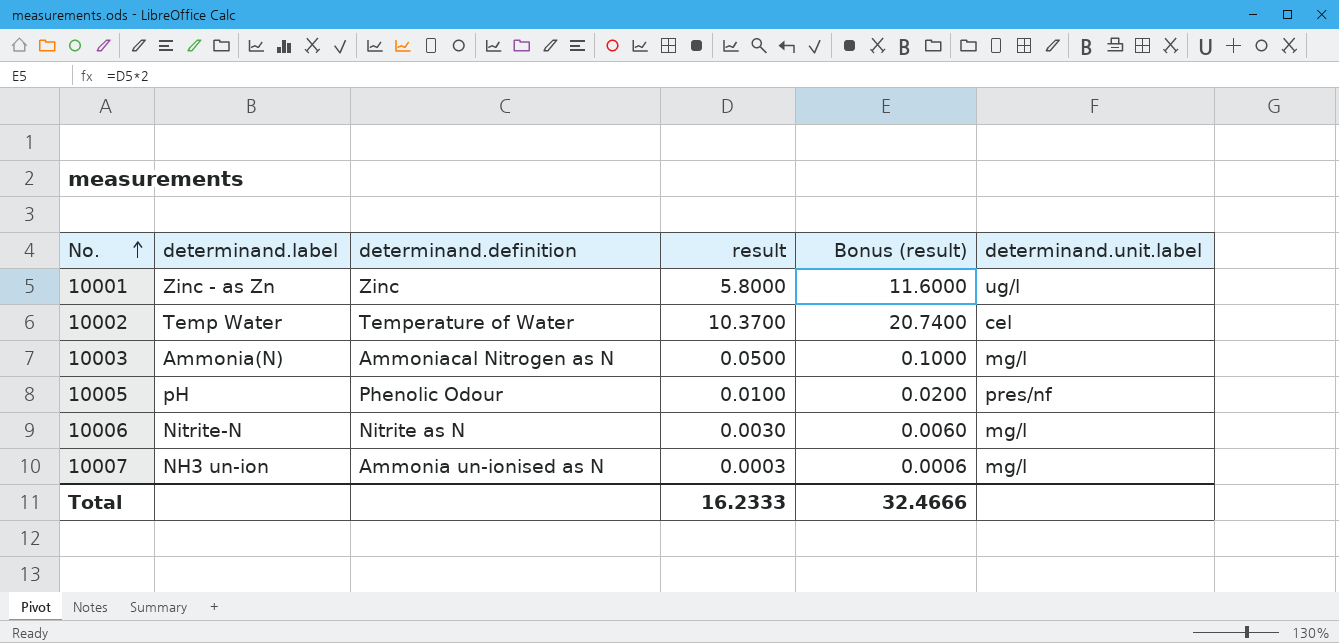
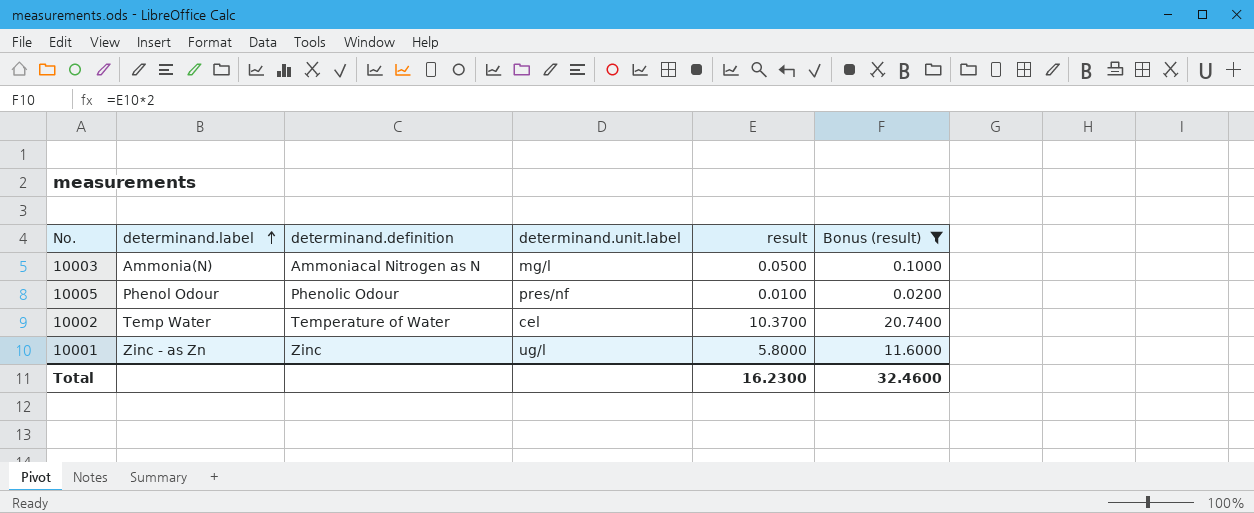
filter: none -> Bonus (result) >= 0.0200
row order: No. ascending -> determinand.label ascending
column determinand.unit.label | position: 6 -> 4
10005 | determinand.label: pH -> Phenol Odour
Total | result: 16.2333 -> 16.2300
Total | Bonus (result): 32.4666 -> 32.4600

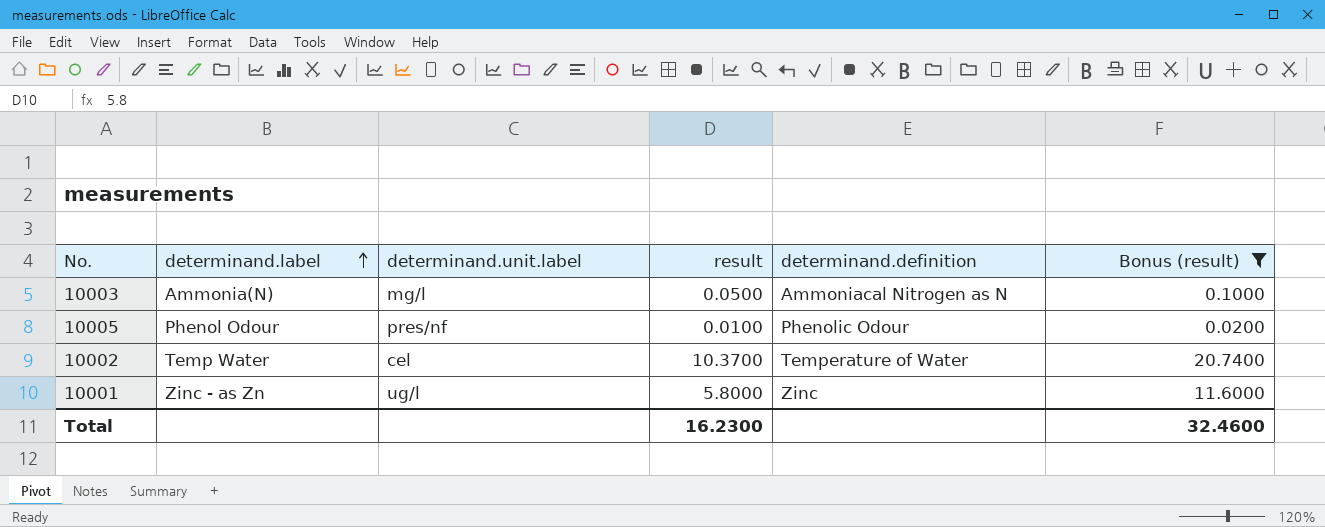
column determinand.definition | position: 3 -> 5

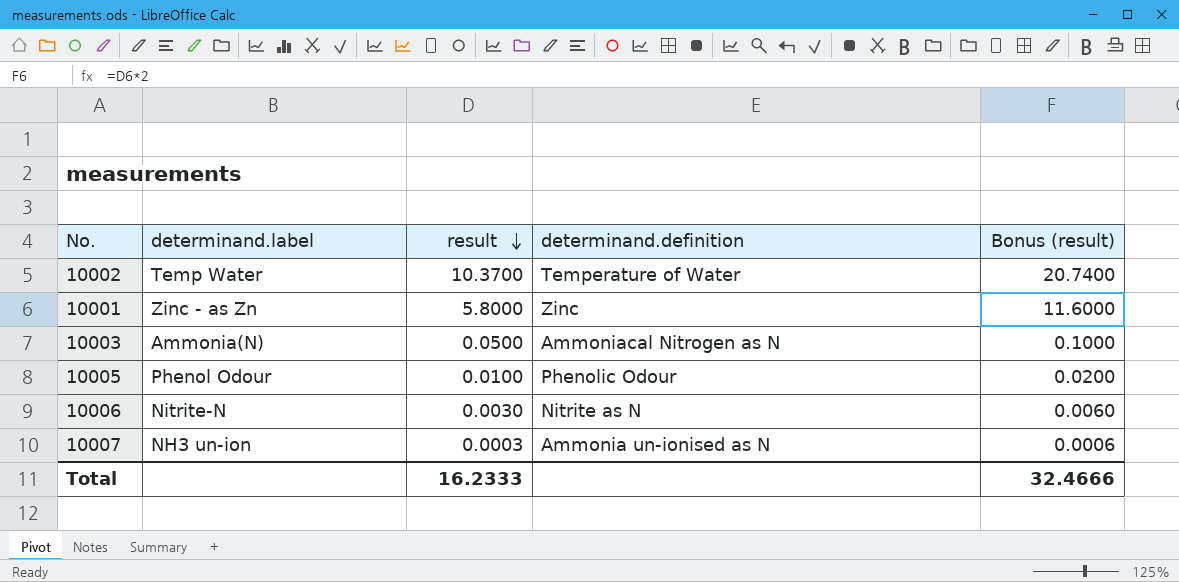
filter: Bonus (result) >= 0.0200 -> none
row order: determinand.label ascending -> result descending
column determinand.unit.label | position: 3 -> none
Total | result: 16.2300 -> 16.2333
Total | Bonus (result): 32.4600 -> 32.4666

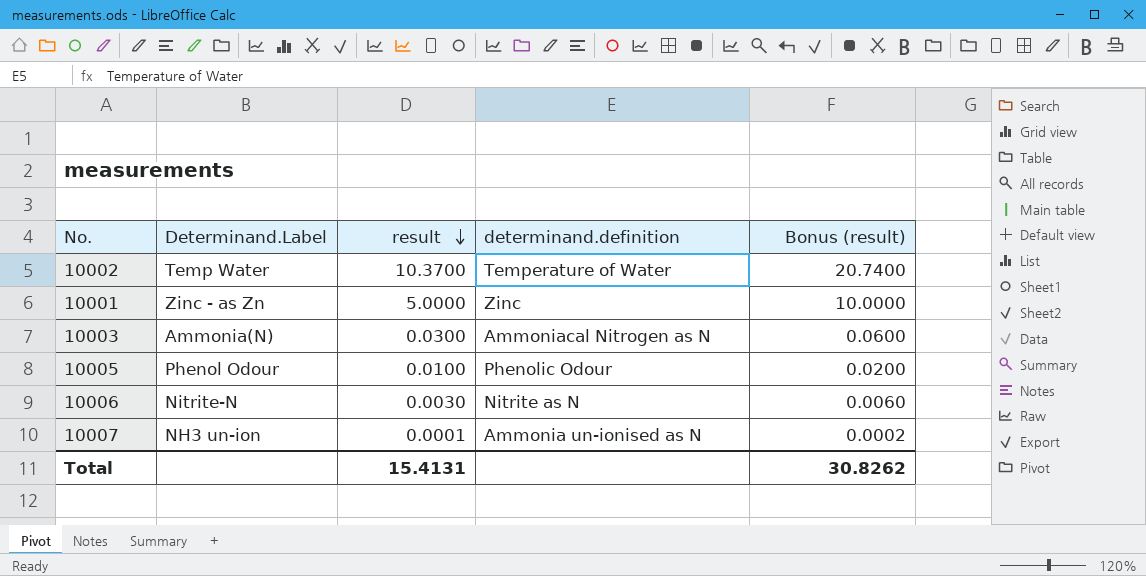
column name: determinand.label -> Determinand.Label
10001 | result: 5.8000 -> 5.0000
10001 | Bonus (result): 11.6000 -> 10.0000
10003 | result: 0.0500 -> 0.0300
10003 | Bonus (result): 0.1000 -> 0.0600
10007 | result: 0.0003 -> 0.0001
10007 | Bonus (result): 0.0006 -> 0.0002
Total | result: 16.2333 -> 15.4131
Total | Bonus (result): 32.4666 -> 30.8262

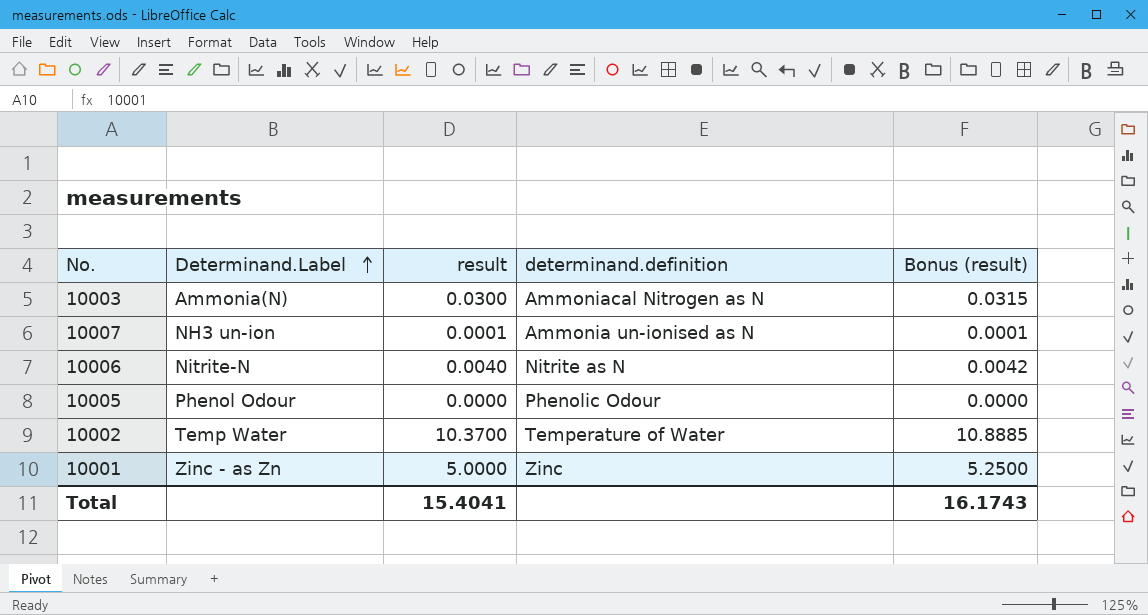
row order: result descending -> Determinand.Label ascending
column Bonus (result) | formula: [result] * 2 -> [result] * 1.05
10006 | result: 0.0030 -> 0.0040
10005 | result: 0.0100 -> 0.0000
Total | result: 15.4131 -> 15.4041
Total | Bonus (result): 30.8262 -> 16.1743

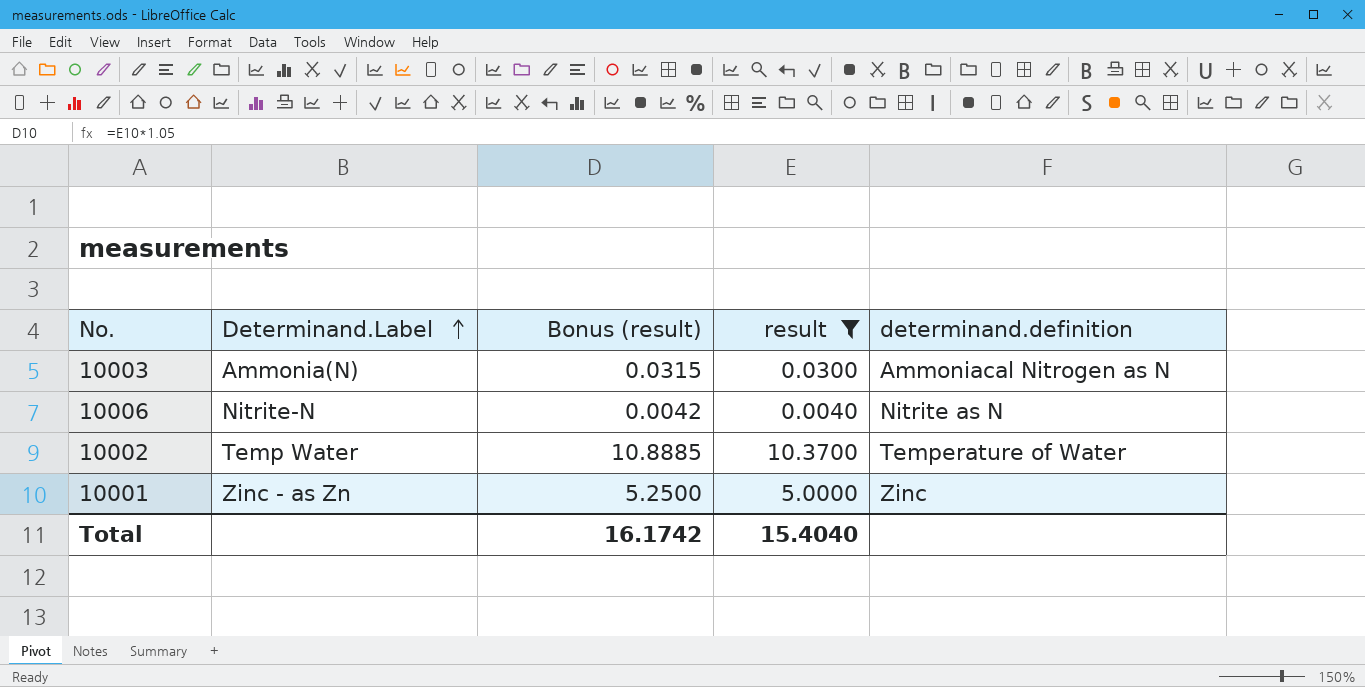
filter: none -> result >= 0.0040
column Bonus (result) | position: 5 -> 3
Total | Bonus (result): 16.1743 -> 16.1742
Total | result: 15.4041 -> 15.4040

